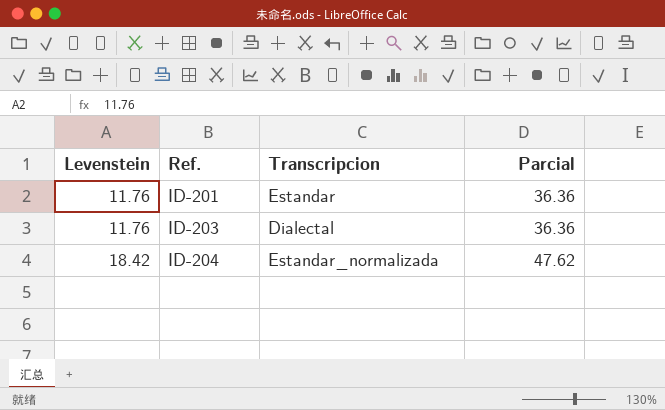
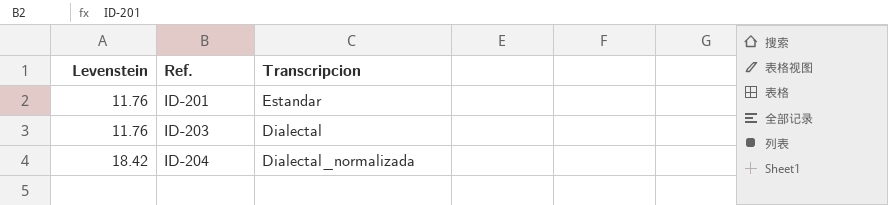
column Parcial | position: 4 -> none
ID-204 | Transcripcion: Estandar_normalizada -> Dialectal_normalizada

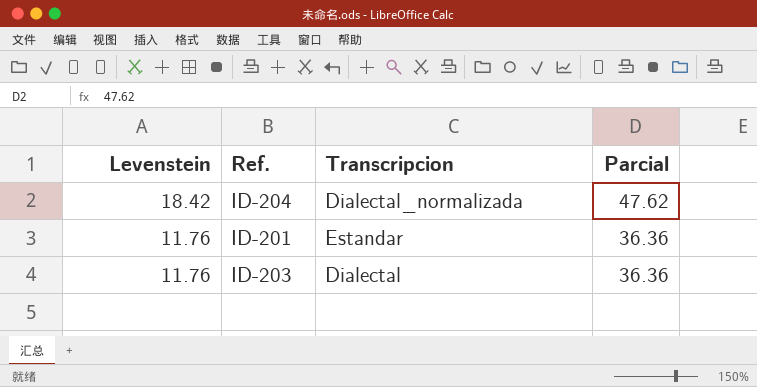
row order: Levenstein ascending -> Levenstein descending
column Parcial | position: none -> 4

